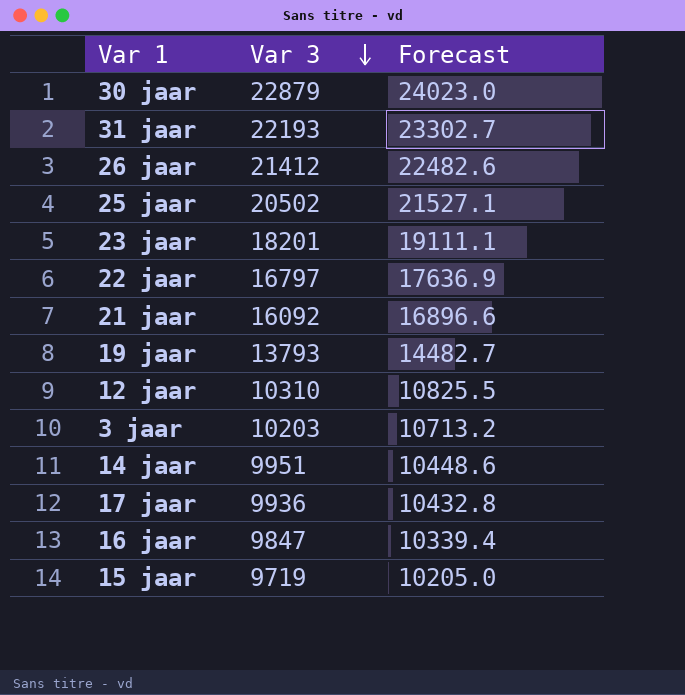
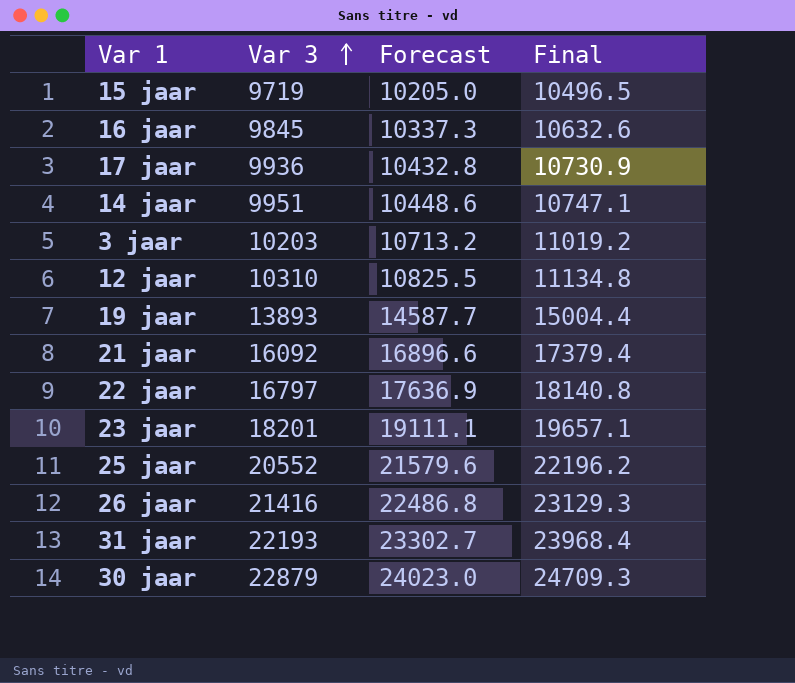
row order: Var 3 descending -> Var 3 ascending
column Final | formula: none -> [Var 3] * 1.08
16 jaar | Var 3: 9847 -> 9845
16 jaar | Forecast: 10339.4 -> 10337.3
19 jaar | Var 3: 13793 -> 13893
19 jaar | Forecast: 14482.7 -> 14587.7
25 jaar | Var 3: 20502 -> 20552
25 jaar | Forecast: 21527.1 -> 21579.6
26 jaar | Var 3: 21412 -> 21416
26 jaar | Forecast: 22482.6 -> 22486.8

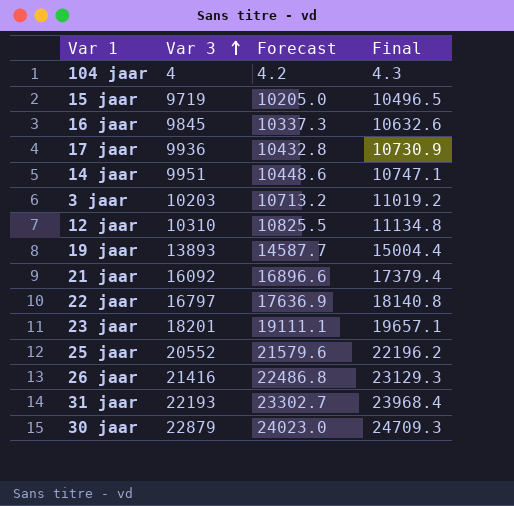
row 104 jaar: none -> 4 | 4.2 | 4.3

